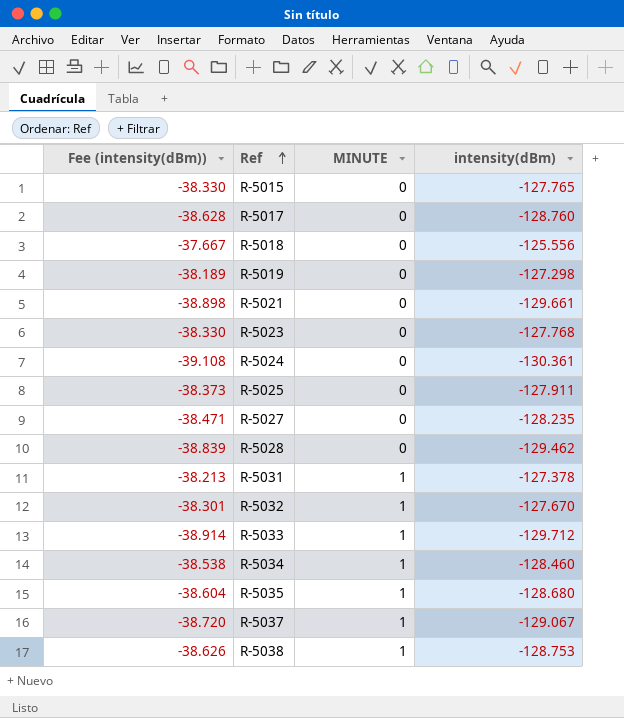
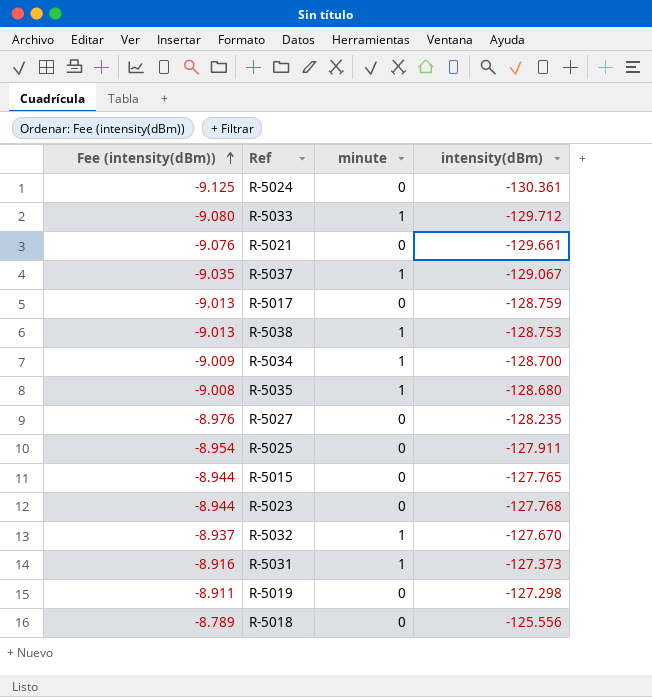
row order: Ref ascending -> Fee (intensity(dBm)) ascending
column Fee (intensity(dBm)) | formula: [intensity(dBm)] * 0.3 -> [intensity(dBm)] * 0.07
column name: MINUTE -> minute
row R-5028: -38.839 | 0 | -129.462 -> none
R-5017 | intensity(dBm): -128.760 -> -128.759
R-5034 | intensity(dBm): -128.460 -> -128.700
R-5031 | intensity(dBm): -127.378 -> -127.373

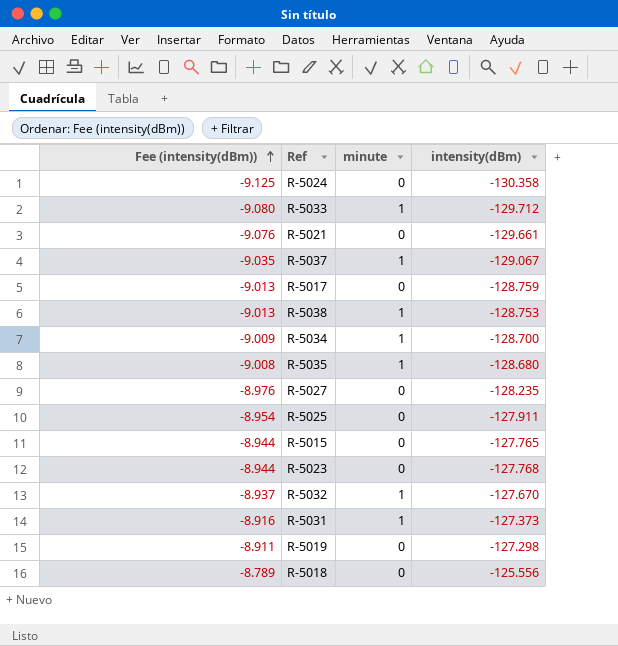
R-5024 | intensity(dBm): -130.361 -> -130.358

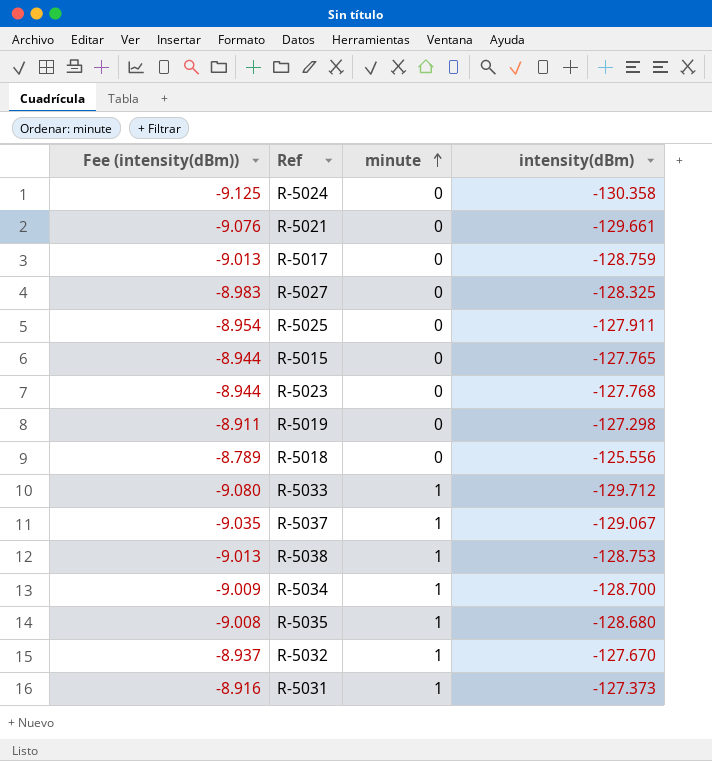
row order: Fee (intensity(dBm)) ascending -> minute ascending
R-5027 | Fee (intensity(dBm)): -8.976 -> -8.983
R-5027 | intensity(dBm): -128.235 -> -128.325

